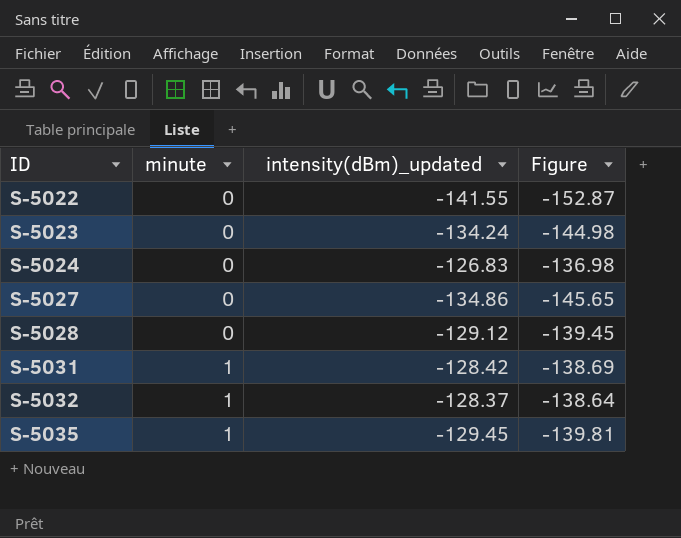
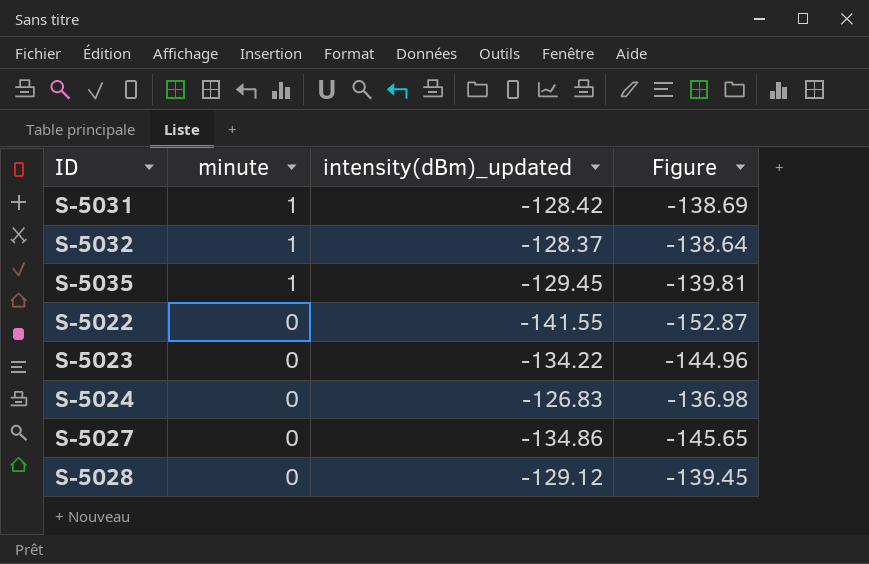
row order: ID ascending -> minute descending
S-5023 | intensity(dBm)_updated: -134.24 -> -134.22
S-5023 | Figure: -144.98 -> -144.96

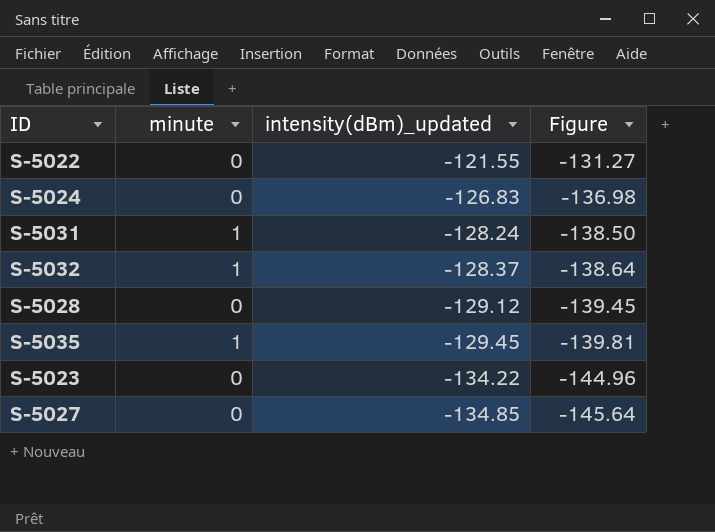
row order: minute descending -> intensity(dBm)_updated descending
S-5022 | intensity(dBm)_updated: -141.55 -> -121.55
S-5022 | Figure: -152.87 -> -131.27
S-5031 | intensity(dBm)_updated: -128.42 -> -128.24
S-5031 | Figure: -138.69 -> -138.50
S-5027 | intensity(dBm)_updated: -134.86 -> -134.85
S-5027 | Figure: -145.65 -> -145.64

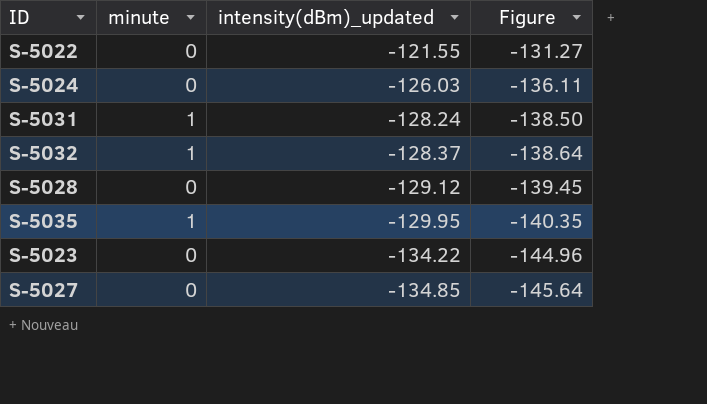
S-5024 | intensity(dBm)_updated: -126.83 -> -126.03
S-5024 | Figure: -136.98 -> -136.11
S-5035 | intensity(dBm)_updated: -129.45 -> -129.95
S-5035 | Figure: -139.81 -> -140.35

